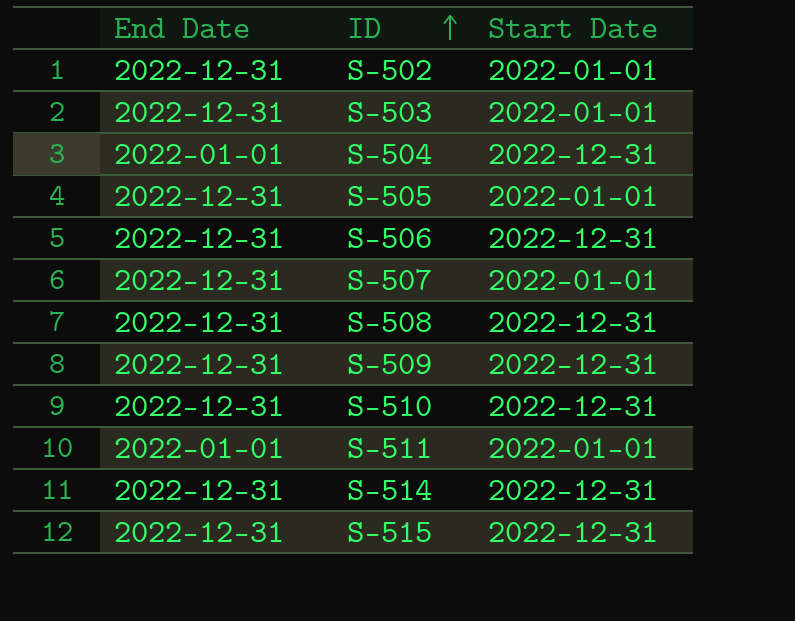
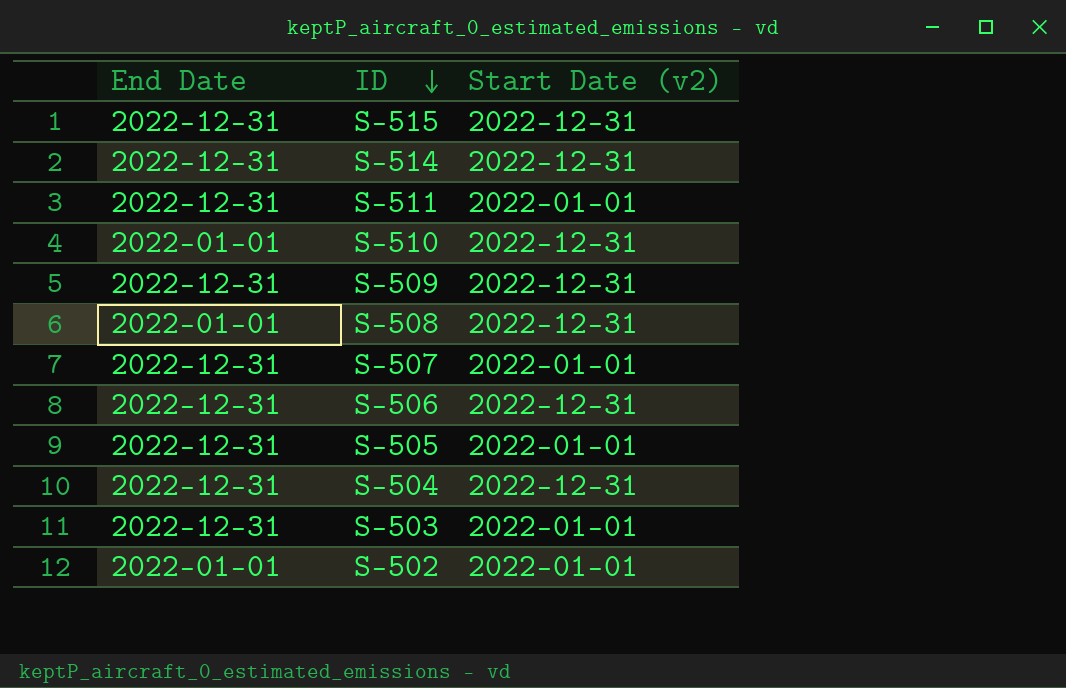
row order: ID ascending -> ID descending
column name: Start Date -> Start Date (v2)
S-511 | End Date: 2022-01-01 -> 2022-12-31
S-510 | End Date: 2022-12-31 -> 2022-01-01
S-508 | End Date: 2022-12-31 -> 2022-01-01
S-504 | End Date: 2022-01-01 -> 2022-12-31
S-502 | End Date: 2022-12-31 -> 2022-01-01

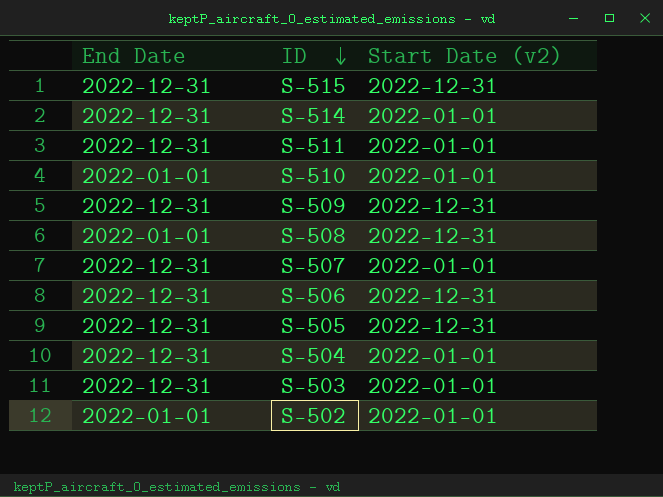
S-514 | Start Date (v2): 2022-12-31 -> 2022-01-01
S-510 | Start Date (v2): 2022-12-31 -> 2022-01-01
S-505 | Start Date (v2): 2022-01-01 -> 2022-12-31
S-504 | Start Date (v2): 2022-12-31 -> 2022-01-01

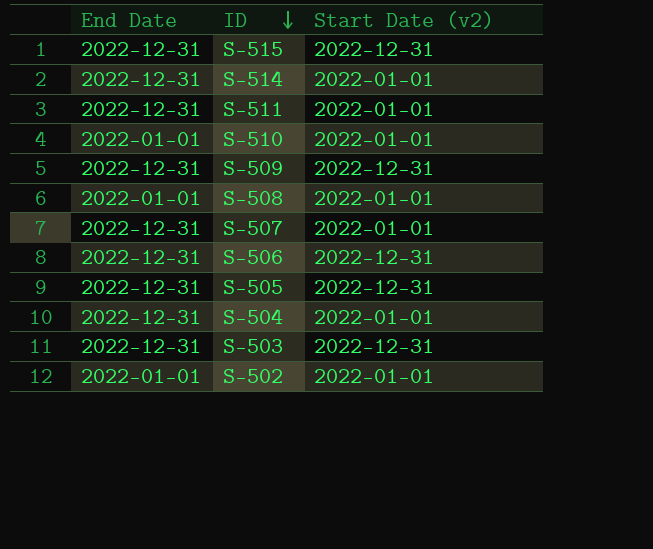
S-508 | Start Date (v2): 2022-12-31 -> 2022-01-01
S-503 | Start Date (v2): 2022-01-01 -> 2022-12-31

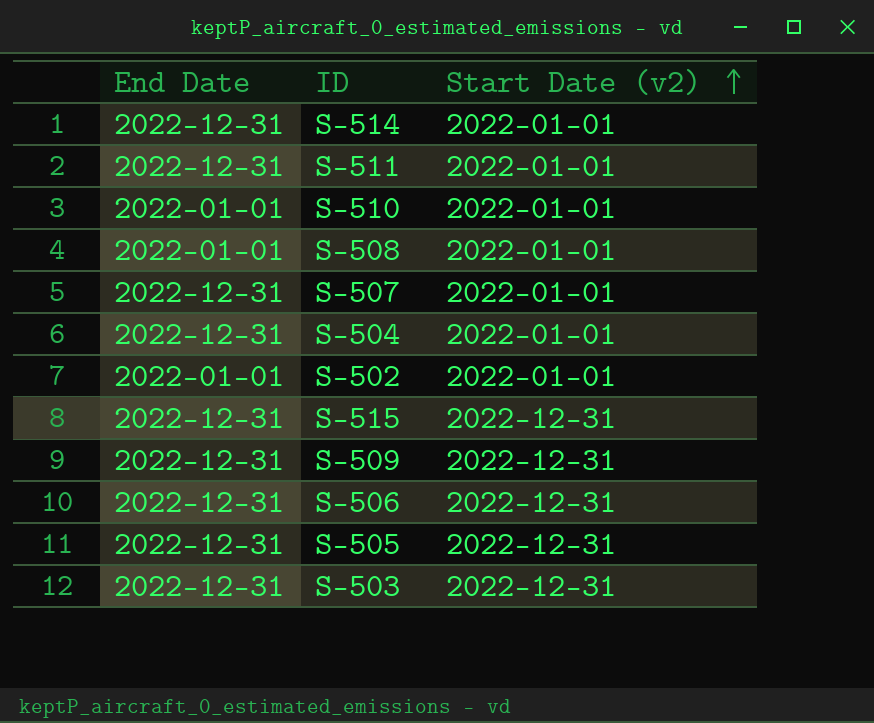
row order: ID descending -> Start Date (v2) ascending

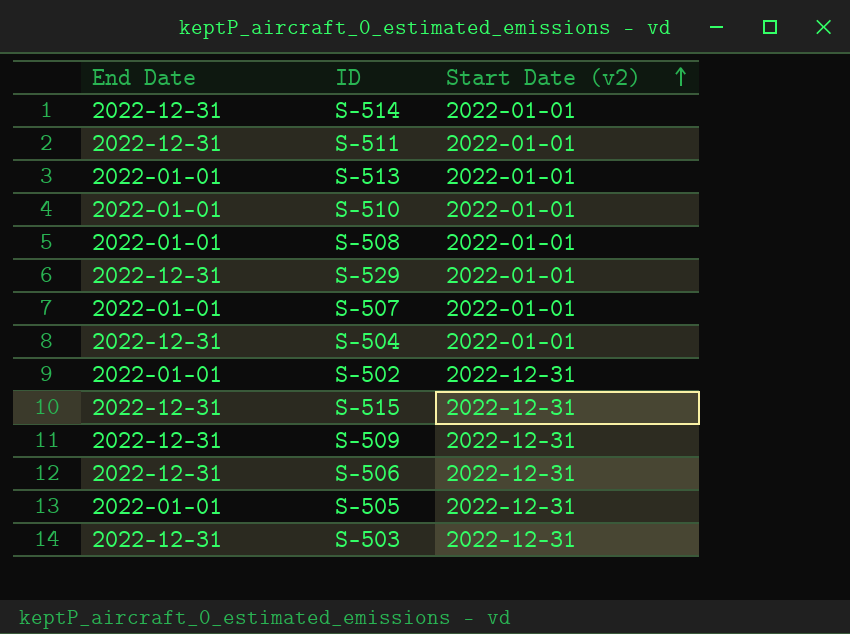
row S-513: none -> 2022-01-01 | 2022-01-01
row S-529: none -> 2022-12-31 | 2022-01-01
S-507 | End Date: 2022-12-31 -> 2022-01-01
S-502 | Start Date (v2): 2022-01-01 -> 2022-12-31
S-505 | End Date: 2022-12-31 -> 2022-01-01

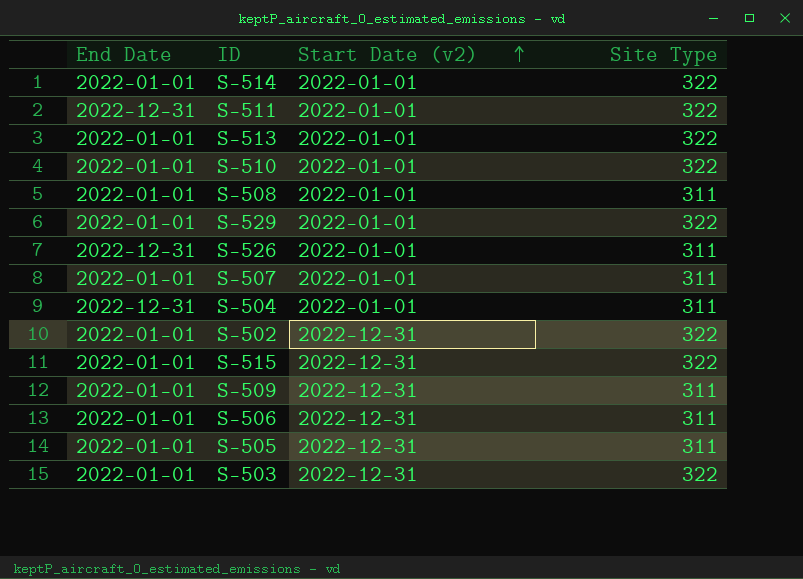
column Site Type | position: none -> 4
S-514 | End Date: 2022-12-31 -> 2022-01-01
S-529 | End Date: 2022-12-31 -> 2022-01-01
row S-526: none -> 2022-12-31 | 2022-01-01 | 311
S-515 | End Date: 2022-12-31 -> 2022-01-01
S-509 | End Date: 2022-12-31 -> 2022-01-01
S-506 | End Date: 2022-12-31 -> 2022-01-01
S-503 | End Date: 2022-12-31 -> 2022-01-01

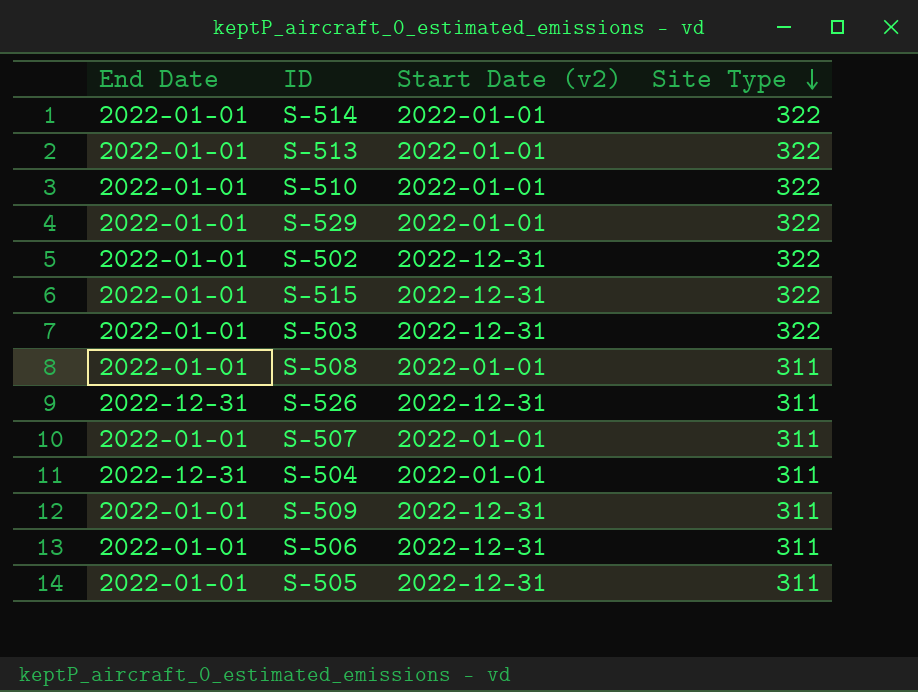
row order: Start Date (v2) ascending -> Site Type descending
row S-511: 2022-12-31 | 2022-01-01 | 322 -> none
S-526 | Start Date (v2): 2022-01-01 -> 2022-12-31

